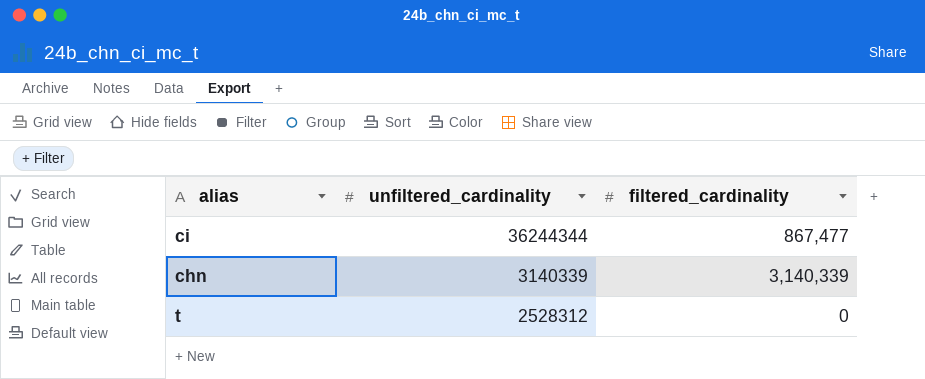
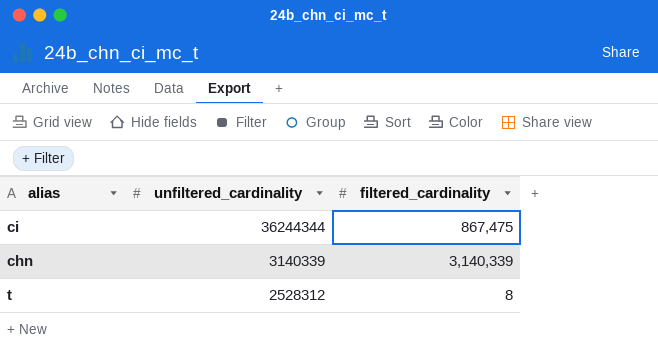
ci | filtered_cardinality: 867,477 -> 867,475
t | filtered_cardinality: 0 -> 8

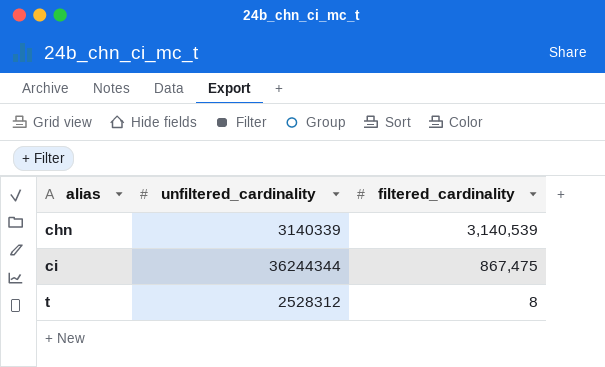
row order: unfiltered_cardinality descending -> alias ascending
chn | filtered_cardinality: 3,140,339 -> 3,140,539

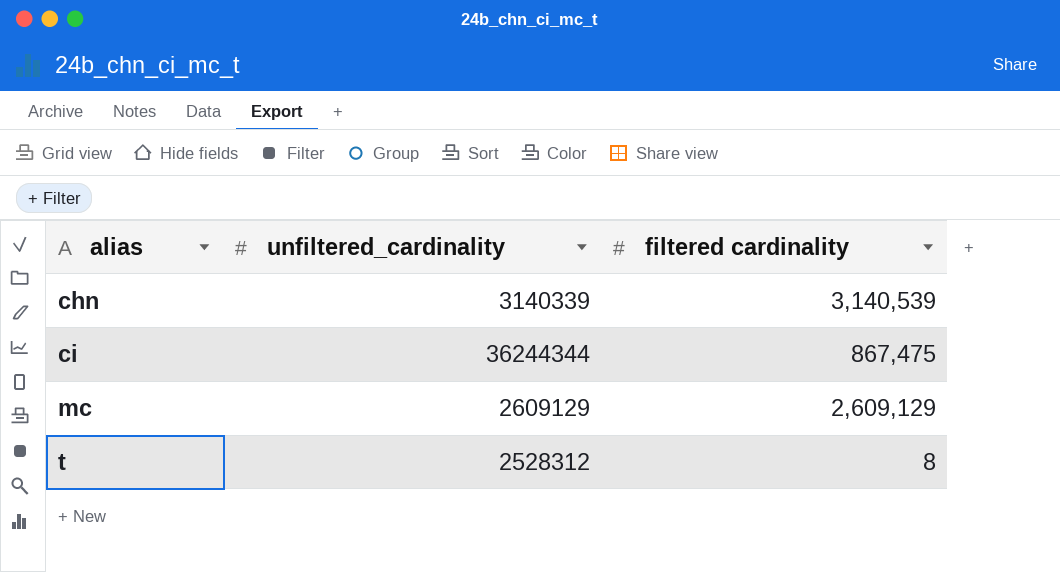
column name: filtered_cardinality -> filtered cardinality
row mc: none -> 2609129 | 2,609,129

